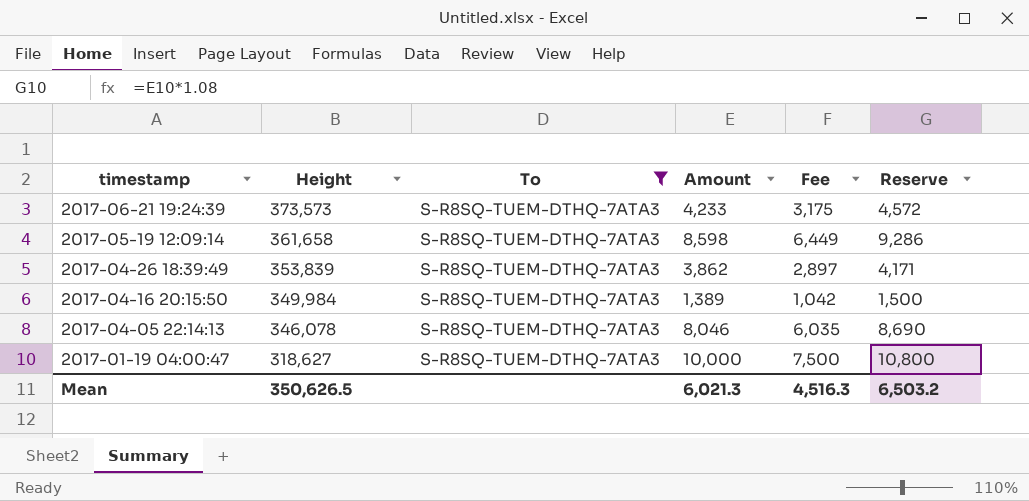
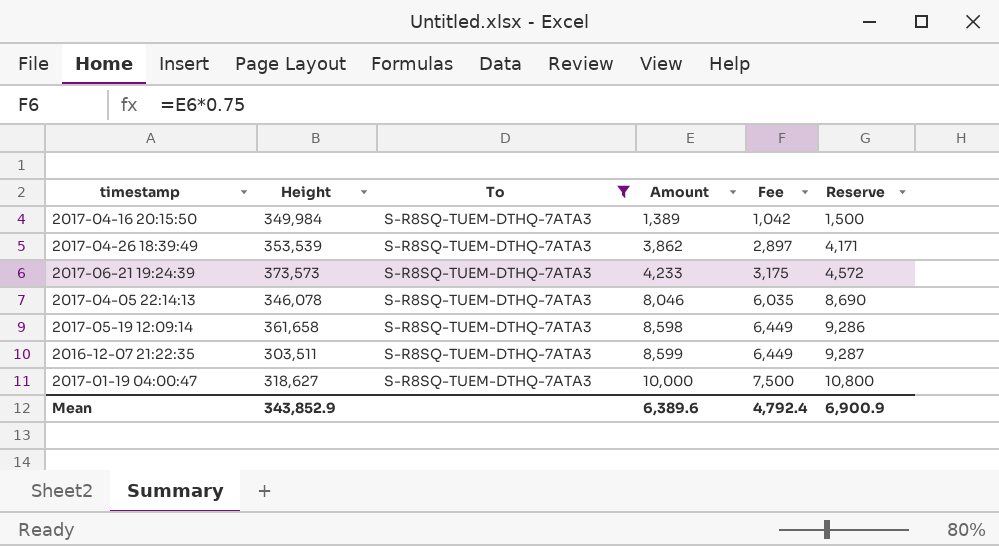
row order: timestamp descending -> Amount ascending
2017-04-26 18:39:49 | Height: 353,839 -> 353,539
row 2016-12-07 21:22:35: none -> 303,511 | S-R8SQ-TUEM-DTHQ-7ATA3 | 8,599 | 6,449 | 9,287
Mean | Height: 350,626.5 -> 343,852.9
Mean | Amount: 6,021.3 -> 6,389.6
Mean | Fee: 4,516.3 -> 4,792.4
Mean | Reserve: 6,503.2 -> 6,900.9

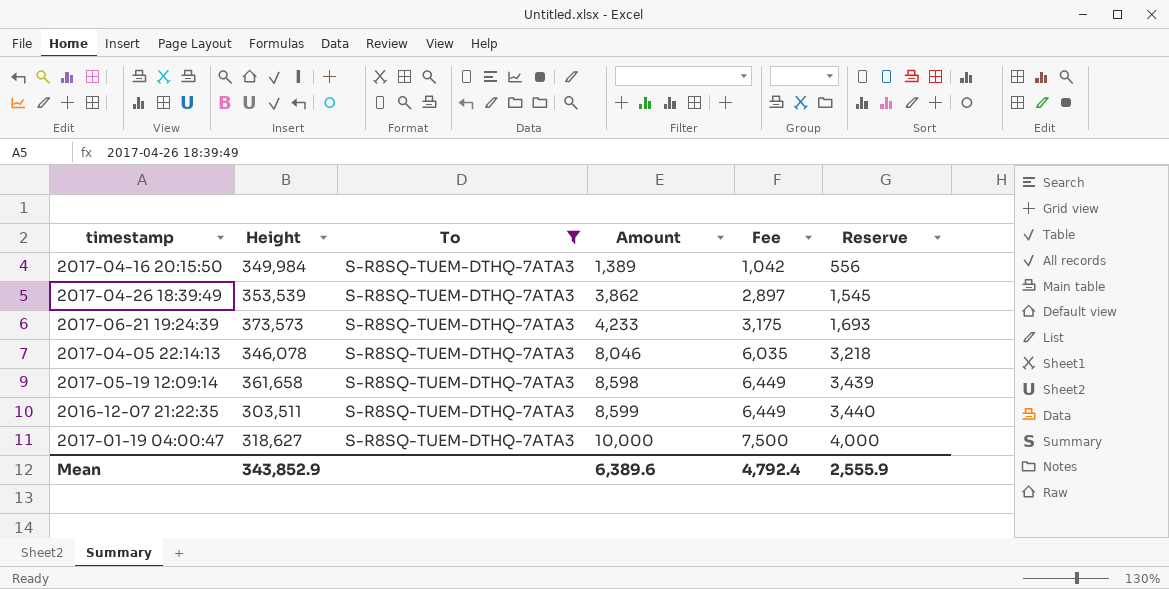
column Reserve | formula: [Amount] * 1.08 -> [Amount] * 0.4
Mean | Reserve: 6,900.9 -> 2,555.9

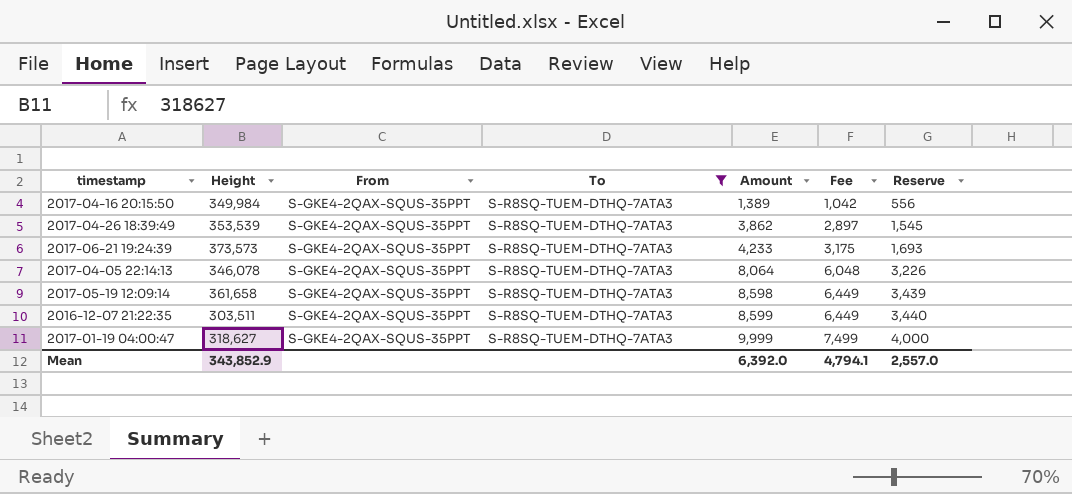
column From | position: none -> 3
2017-04-05 22:14:13 | Amount: 8,046 -> 8,064
2017-04-05 22:14:13 | Fee: 6,035 -> 6,048
2017-04-05 22:14:13 | Reserve: 3,218 -> 3,226
2017-01-19 04:00:47 | Amount: 10,000 -> 9,999
2017-01-19 04:00:47 | Fee: 7,500 -> 7,499
Mean | Amount: 6,389.6 -> 6,392.0
Mean | Fee: 4,792.4 -> 4,794.1
Mean | Reserve: 2,555.9 -> 2,557.0

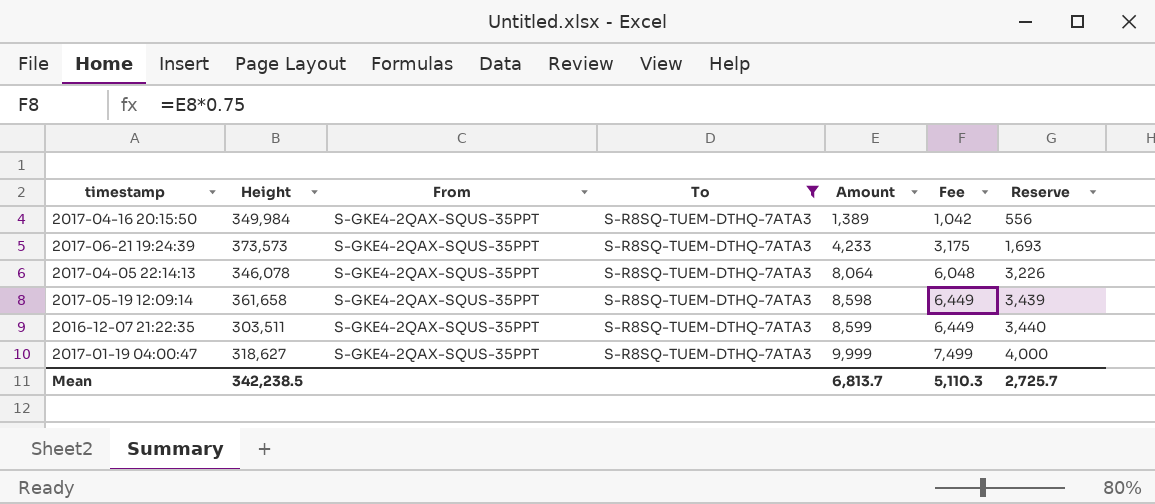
row 2017-04-26 18:39:49: 353,539 | S-GKE4-2QAX-SQUS-35PPT | S-R8SQ-TUEM-DTHQ-7ATA3 | 3,862 | 2,897 | 1,545 -> none
Mean | Height: 343,852.9 -> 342,238.5
Mean | Amount: 6,392.0 -> 6,813.7
Mean | Fee: 4,794.1 -> 5,110.3
Mean | Reserve: 2,557.0 -> 2,725.7

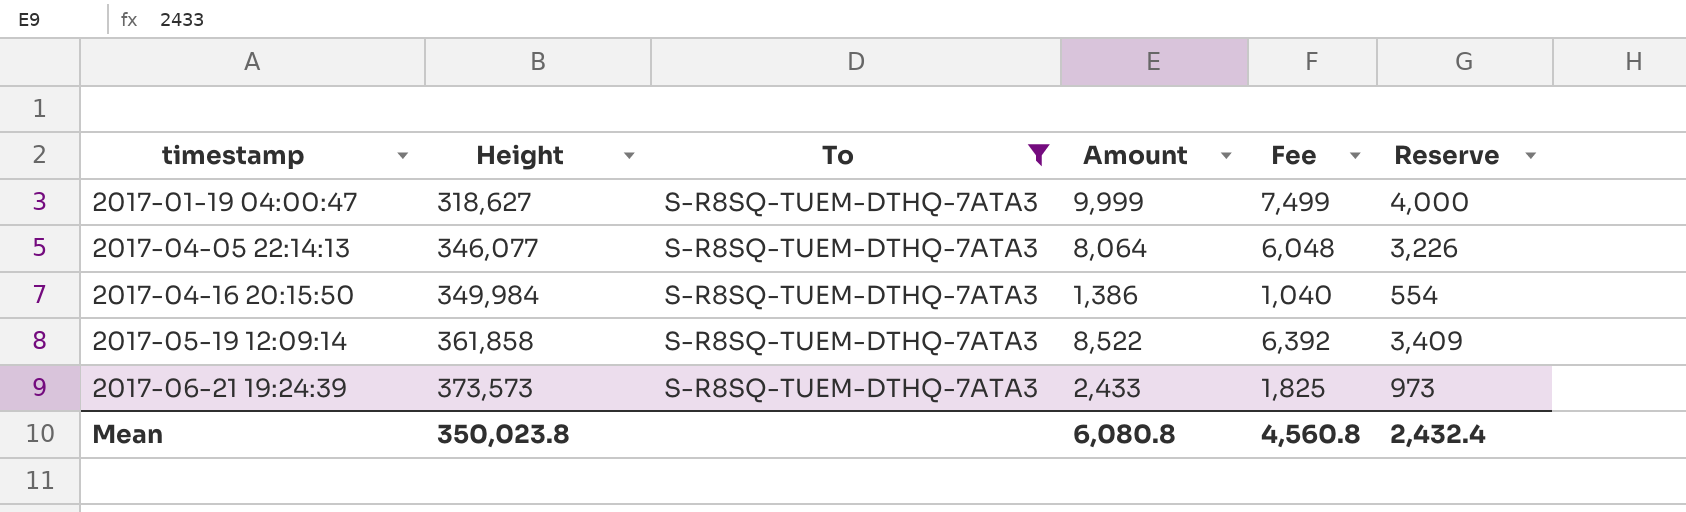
row order: Amount ascending -> timestamp ascending
column From | position: 3 -> none
row 2016-12-07 21:22:35: 303,511 | S-GKE4-2QAX-SQUS-35PPT | S-R8SQ-TUEM-DTHQ-7ATA3 | 8,599 | 6,449 | 3,440 -> none
2017-04-05 22:14:13 | Height: 346,078 -> 346,077
2017-04-16 20:15:50 | Amount: 1,389 -> 1,386
2017-04-16 20:15:50 | Fee: 1,042 -> 1,040
2017-04-16 20:15:50 | Reserve: 556 -> 554
2017-05-19 12:09:14 | Height: 361,658 -> 361,858
2017-05-19 12:09:14 | Amount: 8,598 -> 8,522
2017-05-19 12:09:14 | Fee: 6,449 -> 6,392
2017-05-19 12:09:14 | Reserve: 3,439 -> 3,409
2017-06-21 19:24:39 | Amount: 4,233 -> 2,433
2017-06-21 19:24:39 | Fee: 3,175 -> 1,825
2017-06-21 19:24:39 | Reserve: 1,693 -> 973
Mean | Height: 342,238.5 -> 350,023.8
Mean | Amount: 6,813.7 -> 6,080.8
Mean | Fee: 5,110.3 -> 4,560.8
Mean | Reserve: 2,725.7 -> 2,432.4

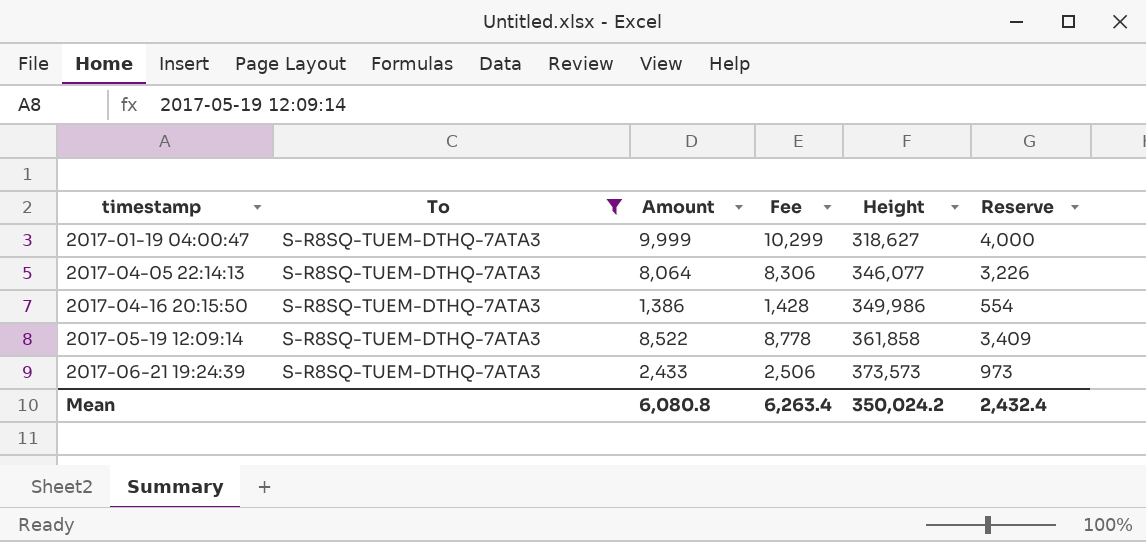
column Fee | formula: [Amount] * 0.75 -> [Amount] * 1.03
column Height | position: 2 -> 5
2017-04-16 20:15:50 | Height: 349,984 -> 349,986
Mean | Fee: 4,560.8 -> 6,263.4
Mean | Height: 350,023.8 -> 350,024.2

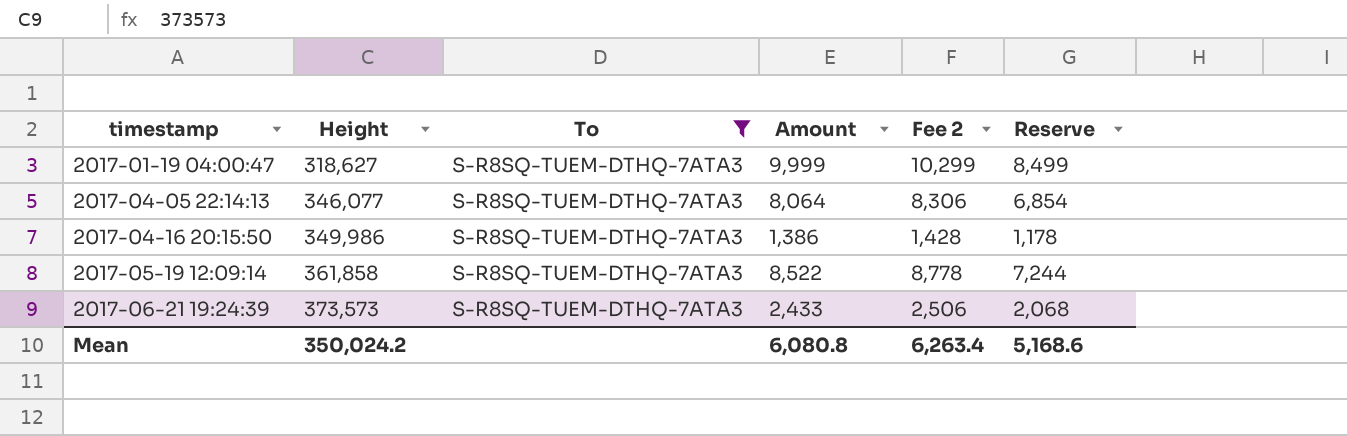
column Height | position: 5 -> 2
column name: Fee -> Fee 2
column Reserve | formula: [Amount] * 0.4 -> [Amount] * 0.85
Mean | Reserve: 2,432.4 -> 5,168.6

